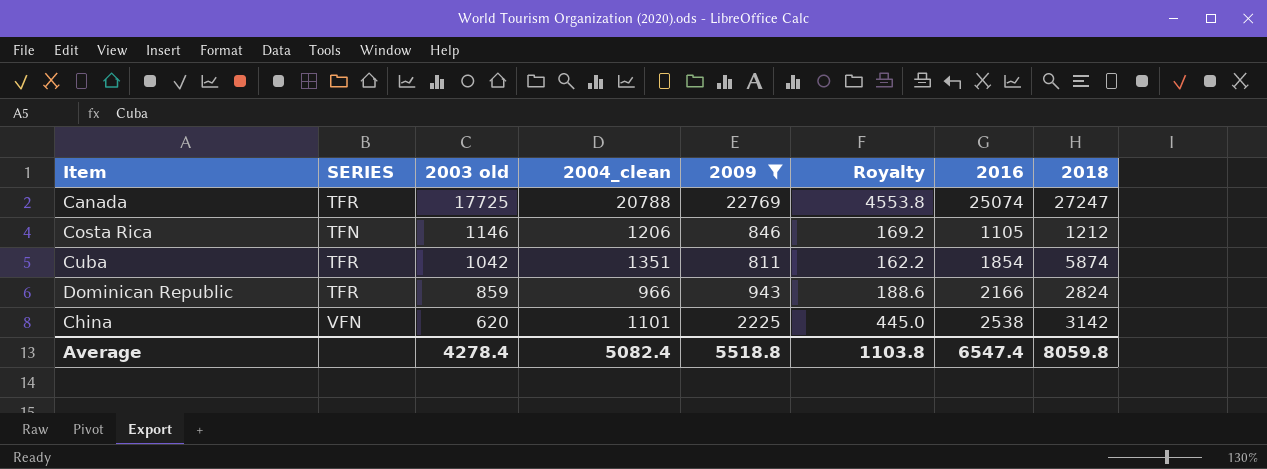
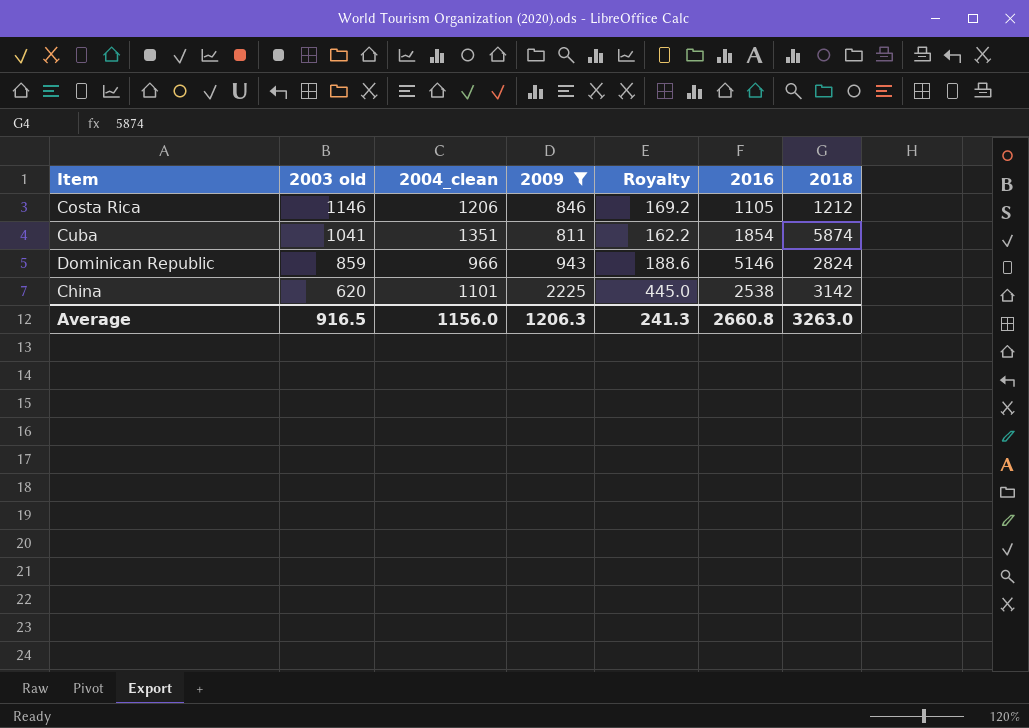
column SERIES | position: 2 -> none
row Canada: TFR | 17725 | 20788 | 22769 | 4553.8 | 25074 | 27247 -> none
Cuba | 2003 old: 1042 -> 1041
Dominican Republic | 2016: 2166 -> 5146
Average | 2003 old: 4278.4 -> 916.5
Average | 2004_clean: 5082.4 -> 1156.0
Average | 2009: 5518.8 -> 1206.3
Average | Royalty: 1103.8 -> 241.3
Average | 2016: 6547.4 -> 2660.8
Average | 2018: 8059.8 -> 3263.0

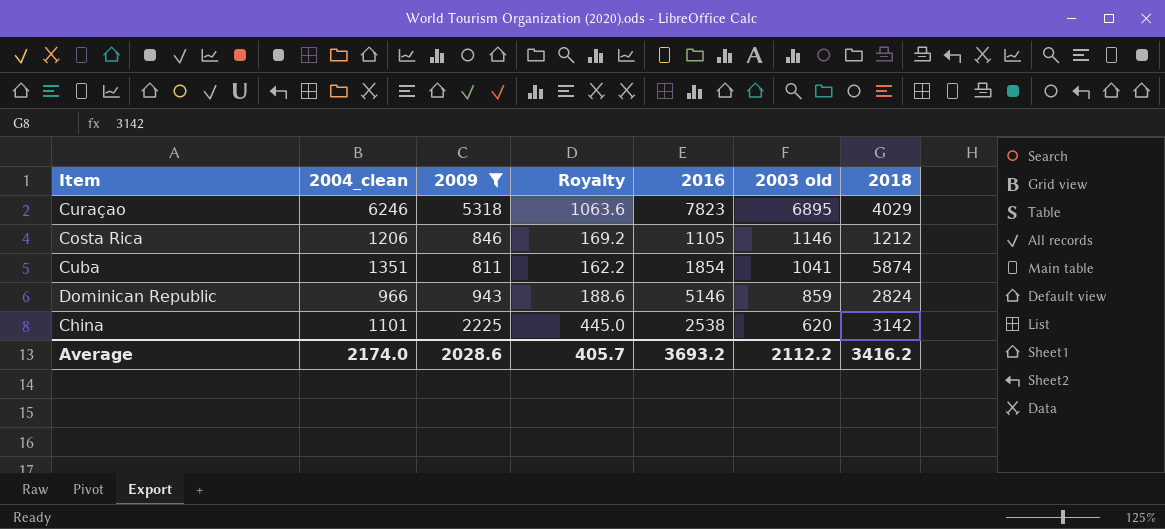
column 2003 old | position: 2 -> 6
row Curaçao: none -> 6246 | 5318 | 1063.6 | 7823 | 6895 | 4029
Average | 2004_clean: 1156.0 -> 2174.0
Average | 2009: 1206.3 -> 2028.6
Average | Royalty: 241.3 -> 405.7
Average | 2016: 2660.8 -> 3693.2
Average | 2003 old: 916.5 -> 2112.2
Average | 2018: 3263.0 -> 3416.2

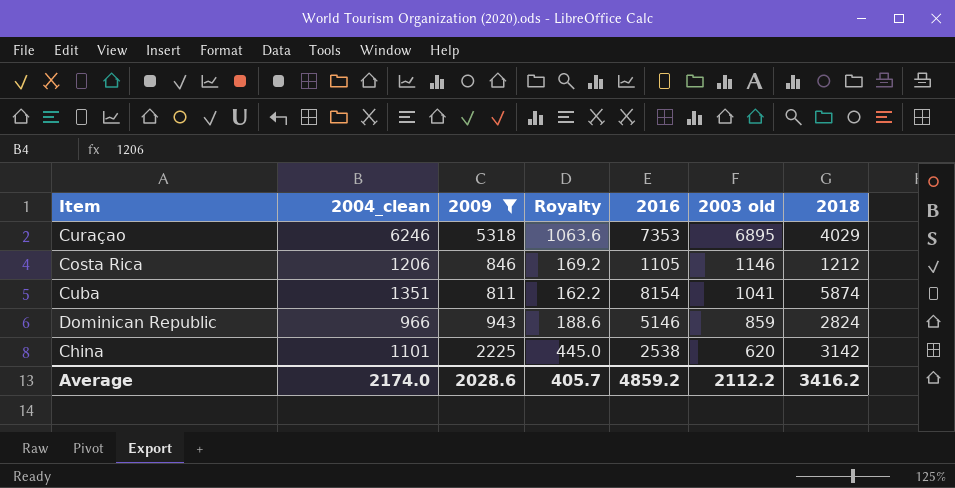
Curaçao | 2016: 7823 -> 7353
Cuba | 2016: 1854 -> 8154
Average | 2016: 3693.2 -> 4859.2

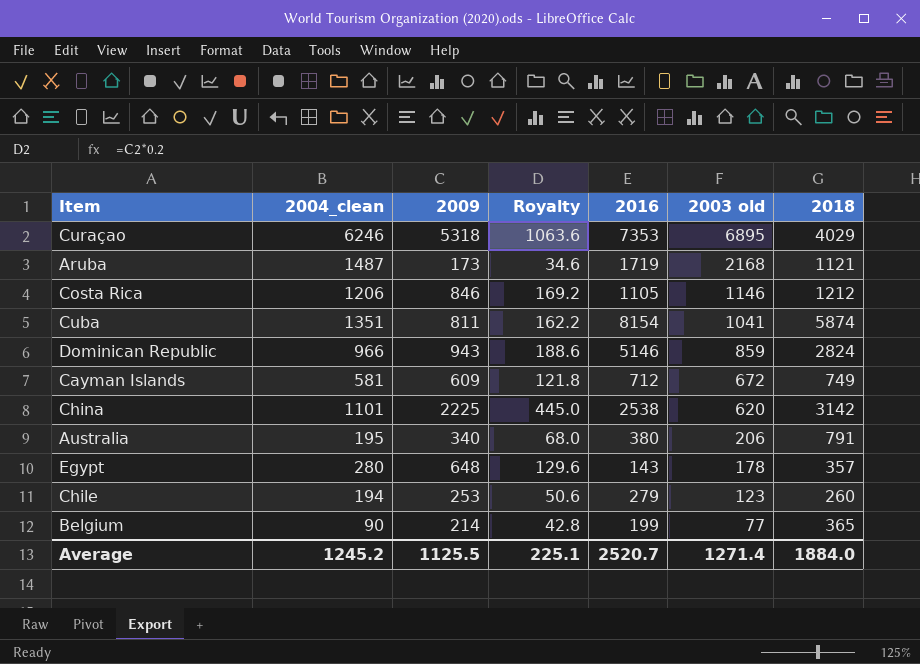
filter: 2009 >= 811 -> none
Average | 2004_clean: 2174.0 -> 1245.2
Average | 2009: 2028.6 -> 1125.5
Average | Royalty: 405.7 -> 225.1
Average | 2016: 4859.2 -> 2520.7
Average | 2003 old: 2112.2 -> 1271.4
Average | 2018: 3416.2 -> 1884.0

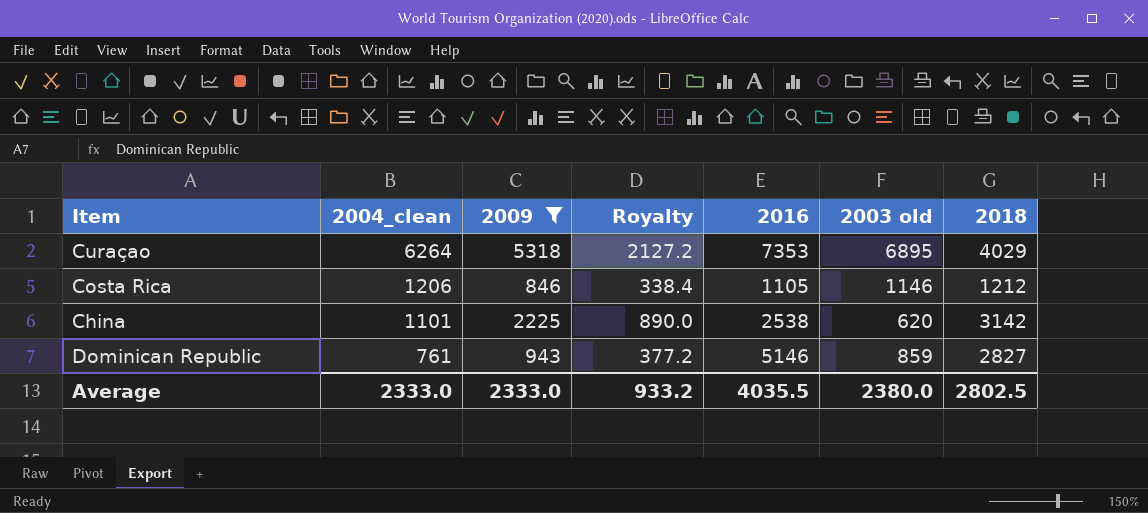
filter: none -> 2009 >= 846
row order: 2003 old descending -> 2004_clean descending
column Royalty | formula: [2009] * 0.2 -> [2009] * 0.4
Curaçao | 2004_clean: 6246 -> 6264
Dominican Republic | 2004_clean: 966 -> 761
Dominican Republic | 2018: 2824 -> 2827
Average | 2004_clean: 1245.2 -> 2333.0
Average | 2009: 1125.5 -> 2333.0
Average | Royalty: 225.1 -> 933.2
Average | 2016: 2520.7 -> 4035.5
Average | 2003 old: 1271.4 -> 2380.0
Average | 2018: 1884.0 -> 2802.5

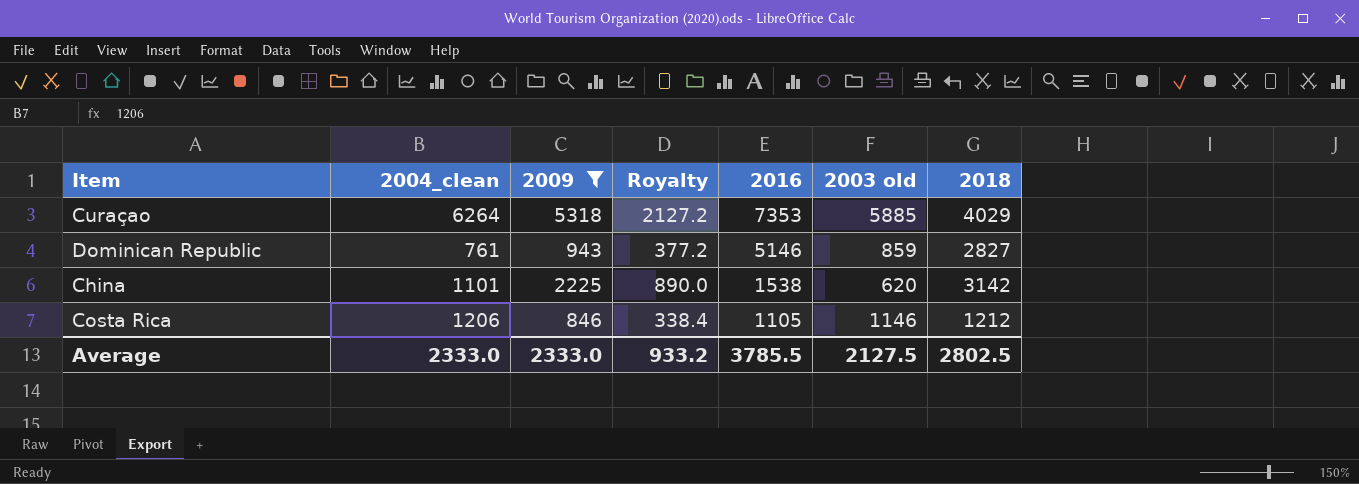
row order: 2004_clean descending -> 2016 descending
Curaçao | 2003 old: 6895 -> 5885
China | 2016: 2538 -> 1538
Average | 2016: 4035.5 -> 3785.5
Average | 2003 old: 2380.0 -> 2127.5

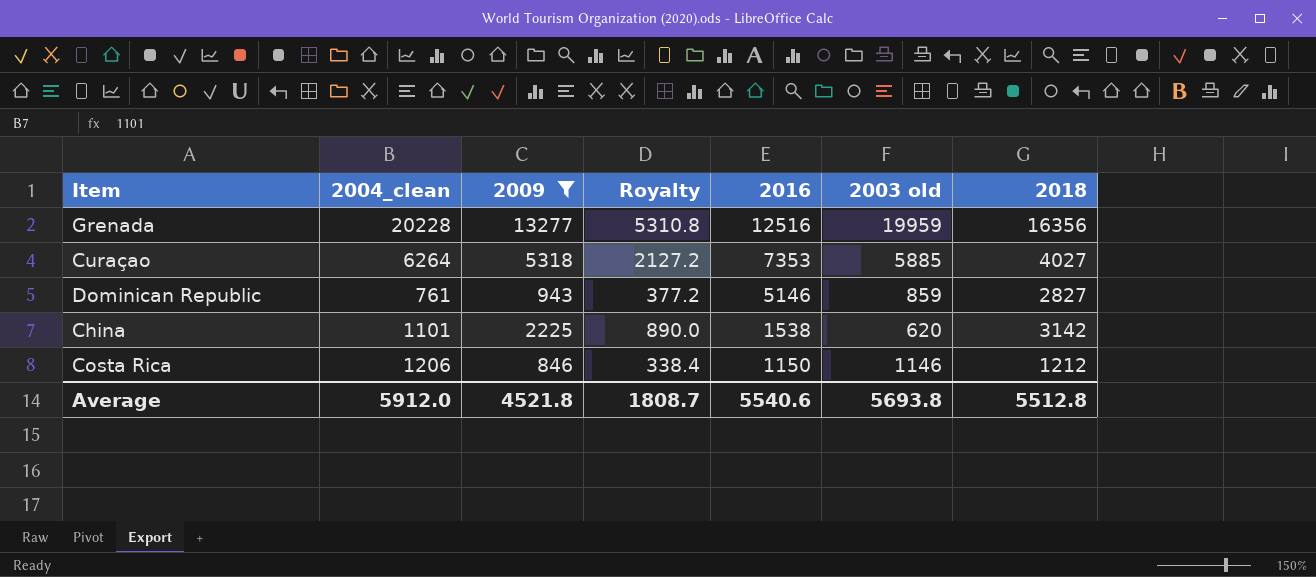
row Grenada: none -> 20228 | 13277 | 5310.8 | 12516 | 19959 | 16356
Curaçao | 2018: 4029 -> 4027
Costa Rica | 2016: 1105 -> 1150
Average | 2004_clean: 2333.0 -> 5912.0
Average | 2009: 2333.0 -> 4521.8
Average | Royalty: 933.2 -> 1808.7
Average | 2016: 3785.5 -> 5540.6
Average | 2003 old: 2127.5 -> 5693.8
Average | 2018: 2802.5 -> 5512.8

